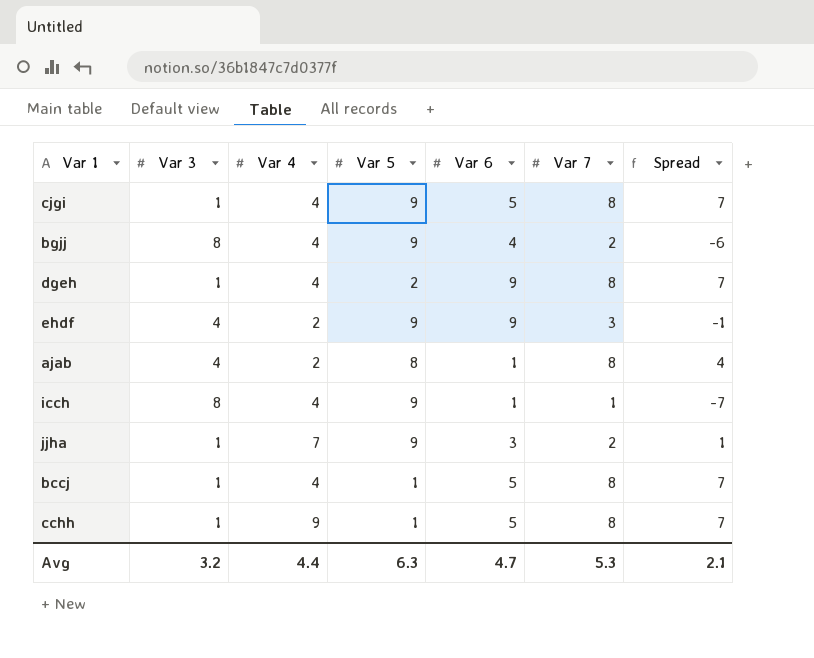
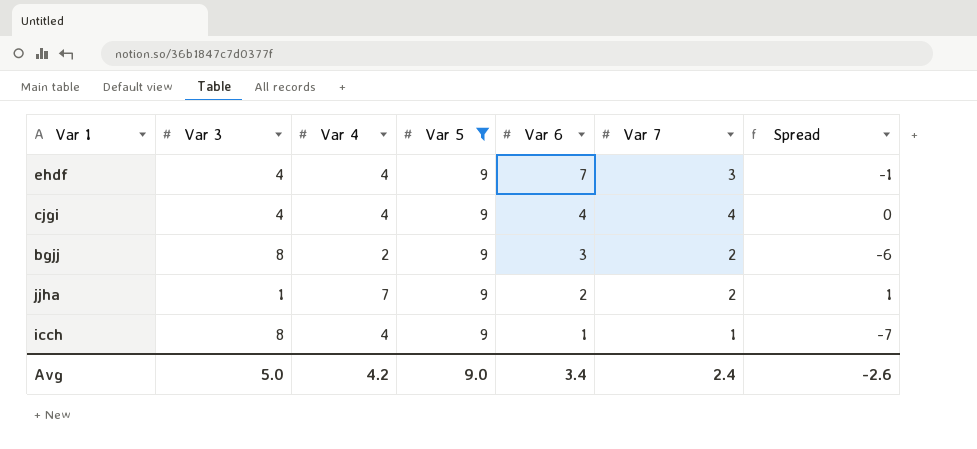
filter: none -> Var 5 = 9
row order: none -> Var 6 descending
ehdf | Var 4: 2 -> 4
ehdf | Var 6: 9 -> 7
cjgi | Var 3: 1 -> 4
cjgi | Var 6: 5 -> 4
cjgi | Var 7: 8 -> 4
cjgi | Spread: 7 -> 0
bgjj | Var 4: 4 -> 2
bgjj | Var 6: 4 -> 3
jjha | Var 6: 3 -> 2
Avg | Var 3: 3.2 -> 5.0
Avg | Var 4: 4.4 -> 4.2
Avg | Var 5: 6.3 -> 9.0
Avg | Var 6: 4.7 -> 3.4
Avg | Var 7: 5.3 -> 2.4
Avg | Spread: 2.1 -> -2.6

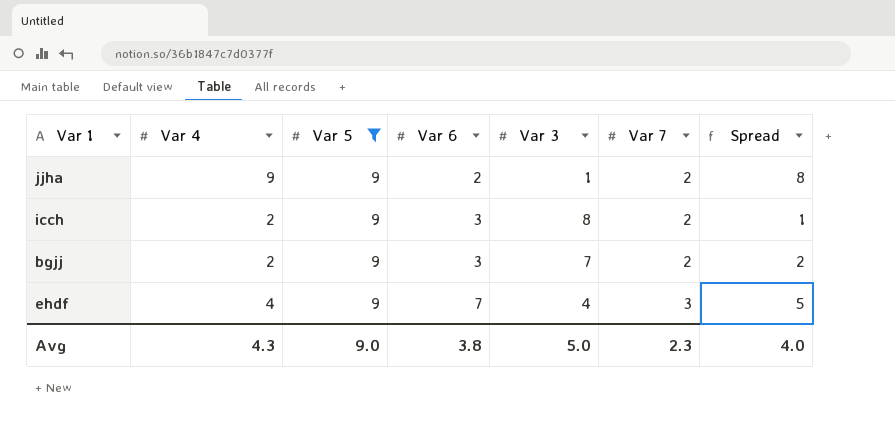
row order: Var 6 descending -> Var 6 ascending
column Var 3 | position: 2 -> 5
column Spread | formula: [Var 7] - [Var 3] -> [Var 5] - [Var 3]
row cjgi: 4 | 4 | 9 | 4 | 4 | 0 -> none
jjha | Var 4: 7 -> 9
icch | Var 4: 4 -> 2
icch | Var 6: 1 -> 3
icch | Var 7: 1 -> 2
bgjj | Var 3: 8 -> 7
Avg | Var 4: 4.2 -> 4.3
Avg | Var 6: 3.4 -> 3.8
Avg | Var 7: 2.4 -> 2.3
Avg | Spread: -2.6 -> 4.0

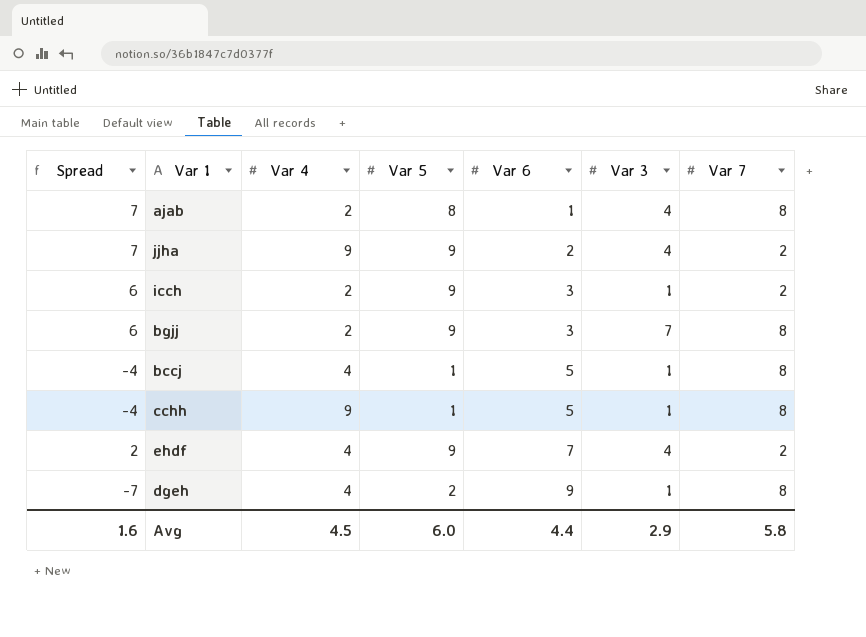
filter: Var 5 = 9 -> none
column Spread | formula: [Var 5] - [Var 3] -> [Var 5] - [Var 6]
column Spread | position: 7 -> 1
jjha | Var 3: 1 -> 4
icch | Var 3: 8 -> 1
bgjj | Var 7: 2 -> 8
ehdf | Var 7: 3 -> 2
Avg | Spread: 4.0 -> 1.6
Avg | Var 4: 4.3 -> 4.5
Avg | Var 5: 9.0 -> 6.0
Avg | Var 6: 3.8 -> 4.4
Avg | Var 3: 5.0 -> 2.9
Avg | Var 7: 2.3 -> 5.8

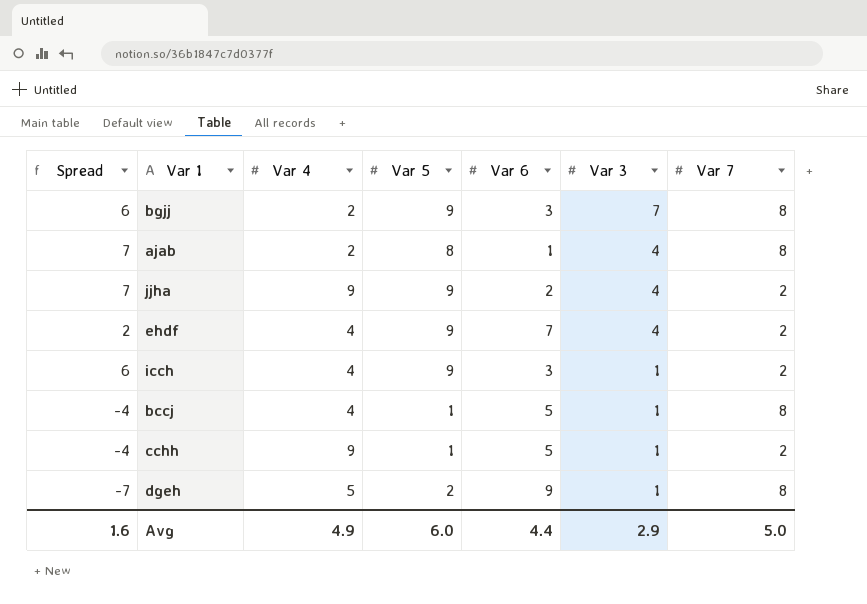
row order: Var 6 ascending -> Var 3 descending
icch | Var 4: 2 -> 4
cchh | Var 7: 8 -> 2
dgeh | Var 4: 4 -> 5
Avg | Var 4: 4.5 -> 4.9
Avg | Var 7: 5.8 -> 5.0

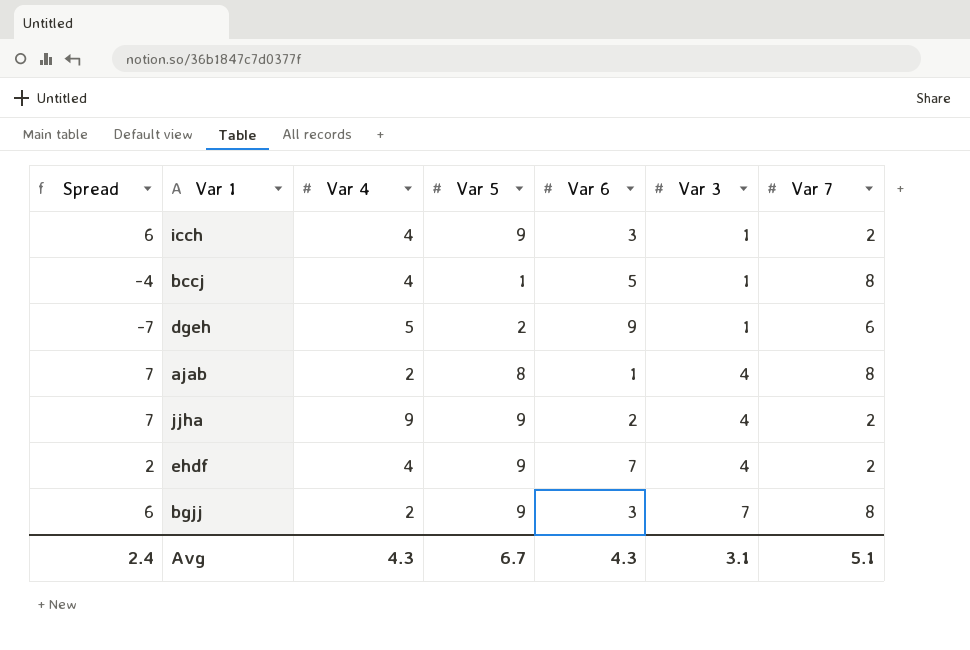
row order: Var 3 descending -> Var 3 ascending
row cchh: -4 | 9 | 1 | 5 | 1 | 2 -> none
dgeh | Var 7: 8 -> 6
Avg | Spread: 1.6 -> 2.4
Avg | Var 4: 4.9 -> 4.3
Avg | Var 5: 6.0 -> 6.7
Avg | Var 6: 4.4 -> 4.3
Avg | Var 3: 2.9 -> 3.1
Avg | Var 7: 5.0 -> 5.1

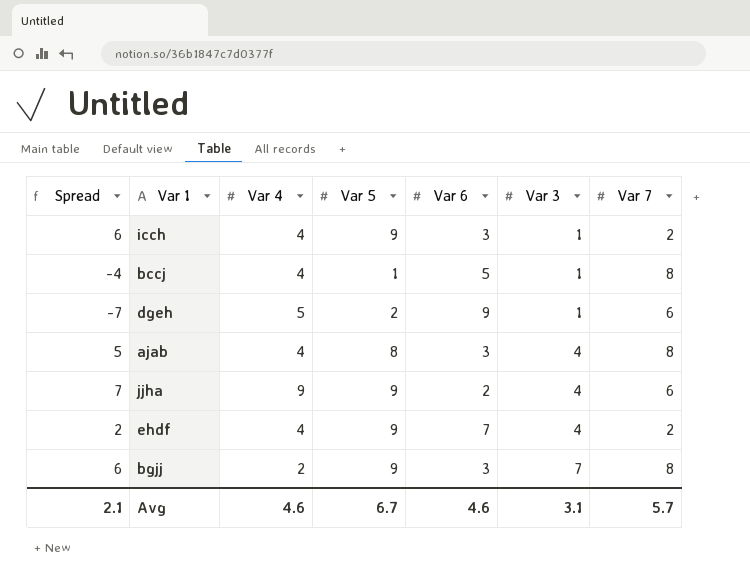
ajab | Spread: 7 -> 5
ajab | Var 4: 2 -> 4
ajab | Var 6: 1 -> 3
jjha | Var 7: 2 -> 6
Avg | Spread: 2.4 -> 2.1
Avg | Var 4: 4.3 -> 4.6
Avg | Var 6: 4.3 -> 4.6
Avg | Var 7: 5.1 -> 5.7

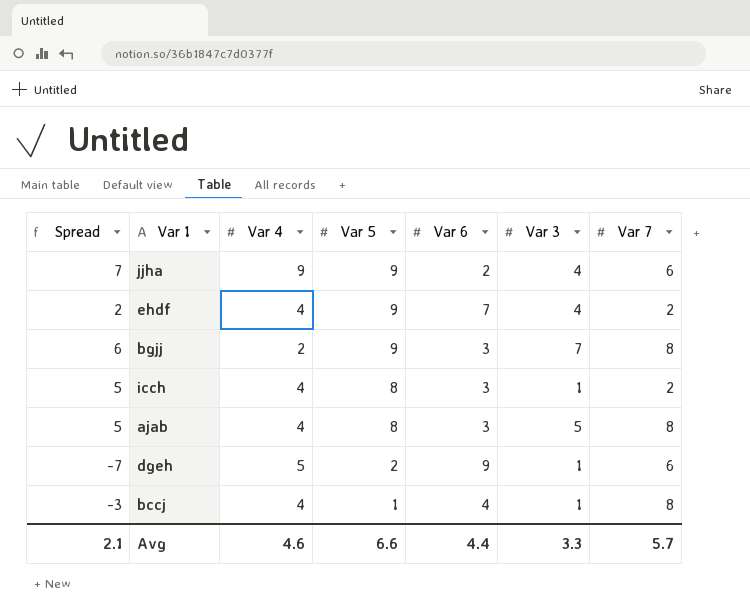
row order: Var 3 ascending -> Var 5 descending
icch | Spread: 6 -> 5
icch | Var 5: 9 -> 8
ajab | Var 3: 4 -> 5
bccj | Spread: -4 -> -3
bccj | Var 6: 5 -> 4
Avg | Var 5: 6.7 -> 6.6
Avg | Var 6: 4.6 -> 4.4
Avg | Var 3: 3.1 -> 3.3

